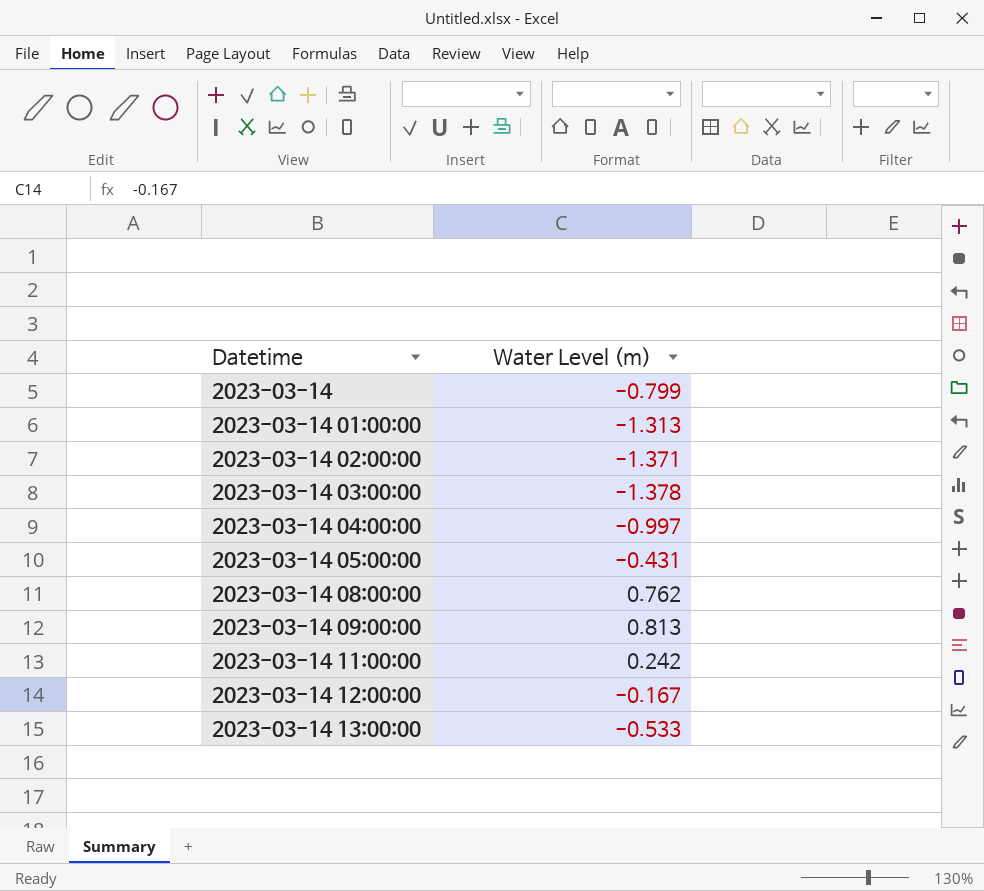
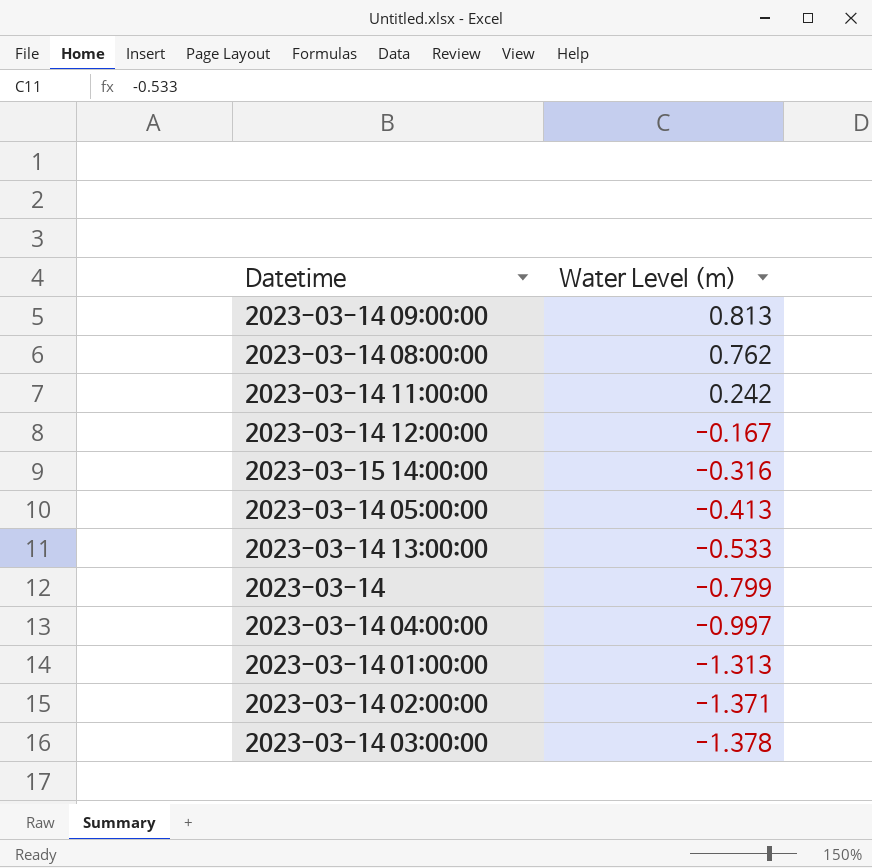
row order: Datetime ascending -> Water Level (m) descending
row 2023-03-15 14:00:00: none -> -0.316
2023-03-14 05:00:00 | Water Level (m): -0.431 -> -0.413

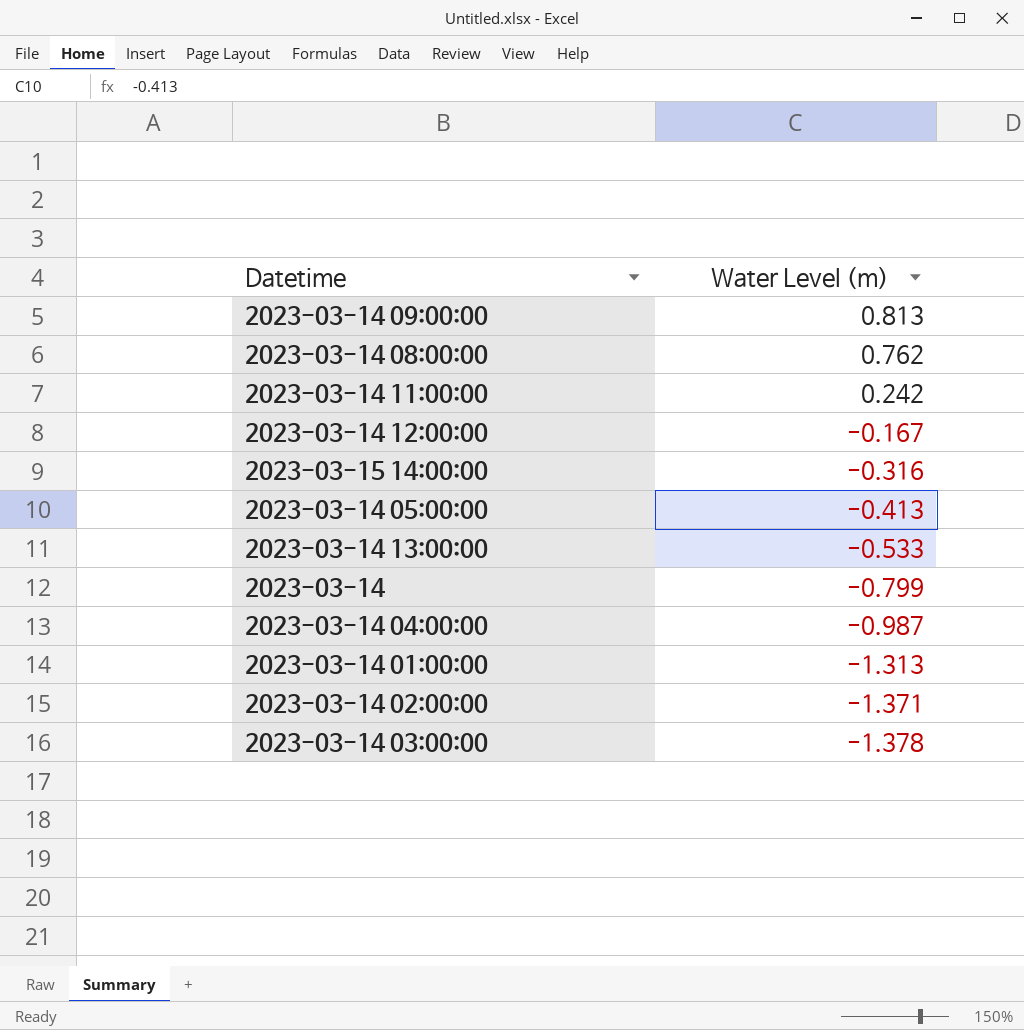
2023-03-14 04:00:00 | Water Level (m): -0.997 -> -0.987

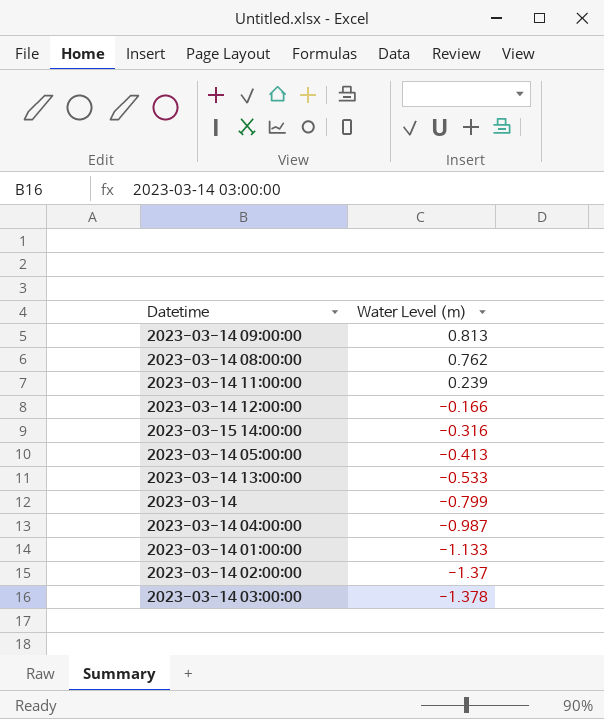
2023-03-14 11:00:00 | Water Level (m): 0.242 -> 0.239
2023-03-14 12:00:00 | Water Level (m): -0.167 -> -0.166
2023-03-14 01:00:00 | Water Level (m): -1.313 -> -1.133
2023-03-14 02:00:00 | Water Level (m): -1.371 -> -1.37

